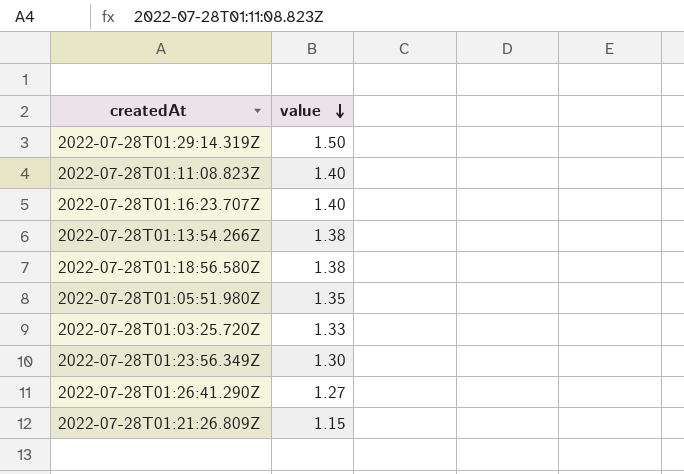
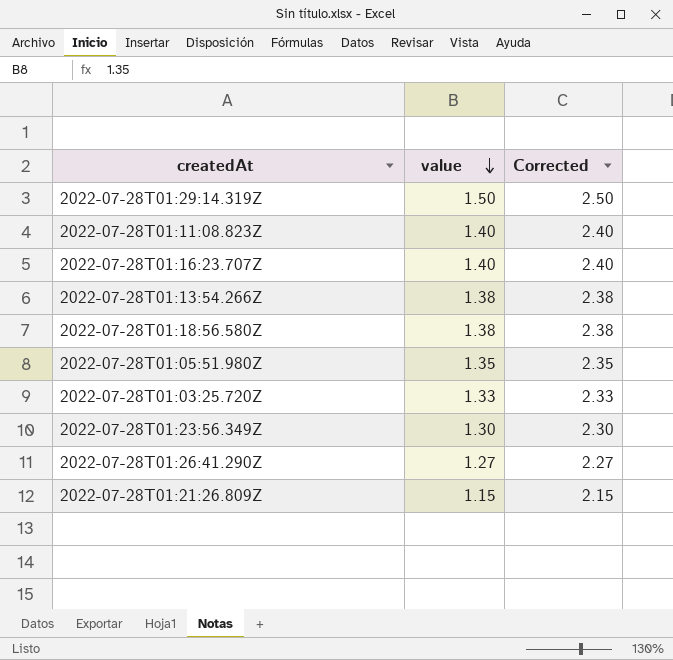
column Corrected | formula: none -> [value] + 1

